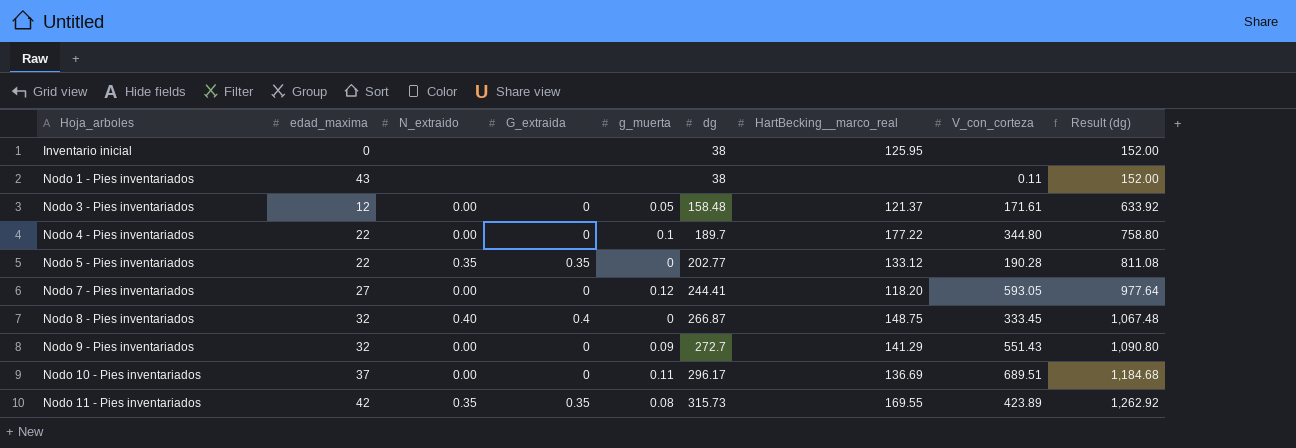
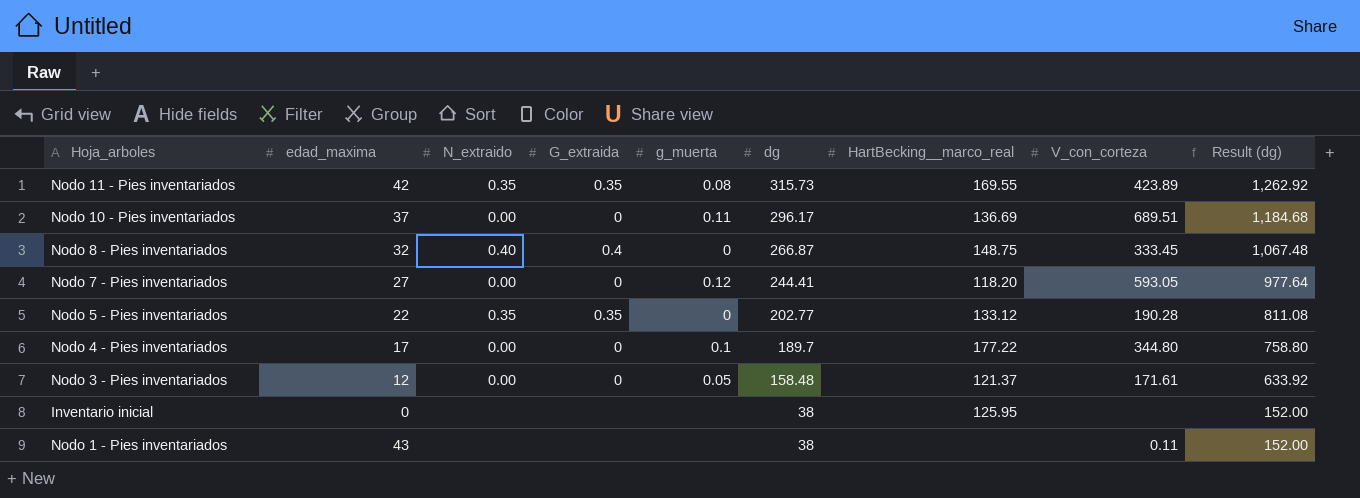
row order: Hoja_arboles ascending -> dg descending
row Nodo 9 - Pies inventariados: 32 | 0.00 | 0 | 0.09 | 272.7 | 141.29 | 551.43 | 1,090.80 -> none
Nodo 4 - Pies inventariados | edad_maxima: 22 -> 17

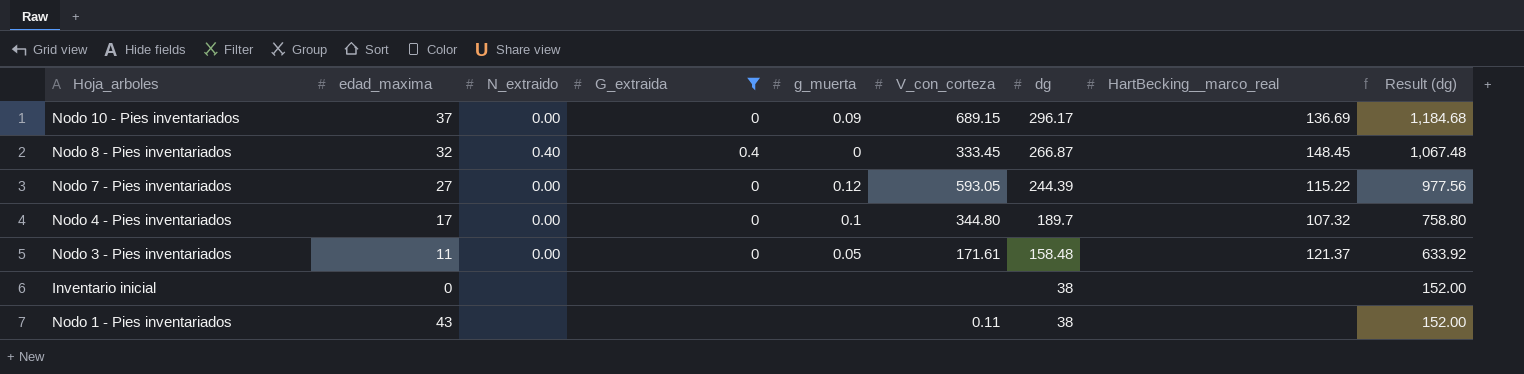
filter: none -> G_extraida != 0.35
column V_con_corteza | position: 8 -> 6
Nodo 10 - Pies inventariados | g_muerta: 0.11 -> 0.09
Nodo 10 - Pies inventariados | V_con_corteza: 689.51 -> 689.15
Nodo 8 - Pies inventariados | HartBecking__marco_real: 148.75 -> 148.45
Nodo 7 - Pies inventariados | dg: 244.41 -> 244.39
Nodo 7 - Pies inventariados | HartBecking__marco_real: 118.20 -> 115.22
Nodo 7 - Pies inventariados | Result (dg): 977.64 -> 977.56
Nodo 4 - Pies inventariados | HartBecking__marco_real: 177.22 -> 107.32
Nodo 3 - Pies inventariados | edad_maxima: 12 -> 11
Inventario inicial | HartBecking__marco_real: 125.95 -> none

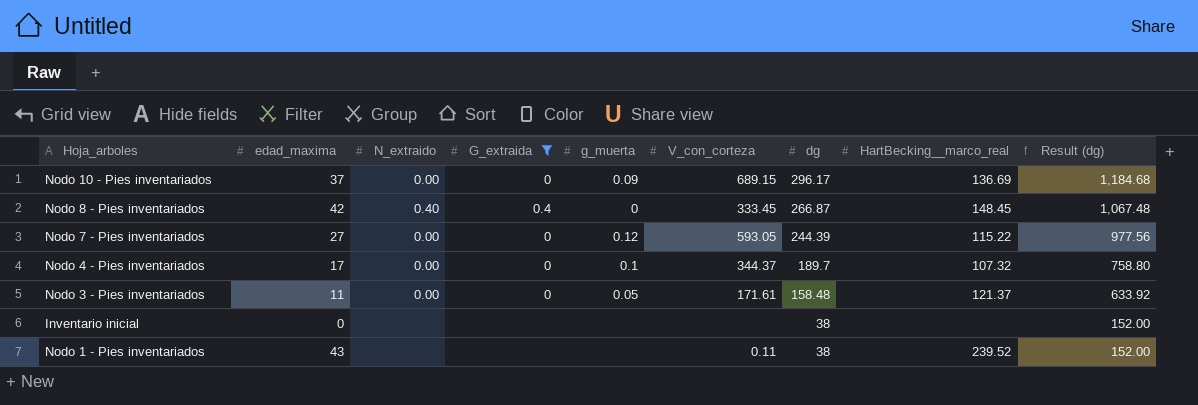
Nodo 8 - Pies inventariados | edad_maxima: 32 -> 42
Nodo 4 - Pies inventariados | V_con_corteza: 344.80 -> 344.37
Nodo 1 - Pies inventariados | HartBecking__marco_real: none -> 239.52

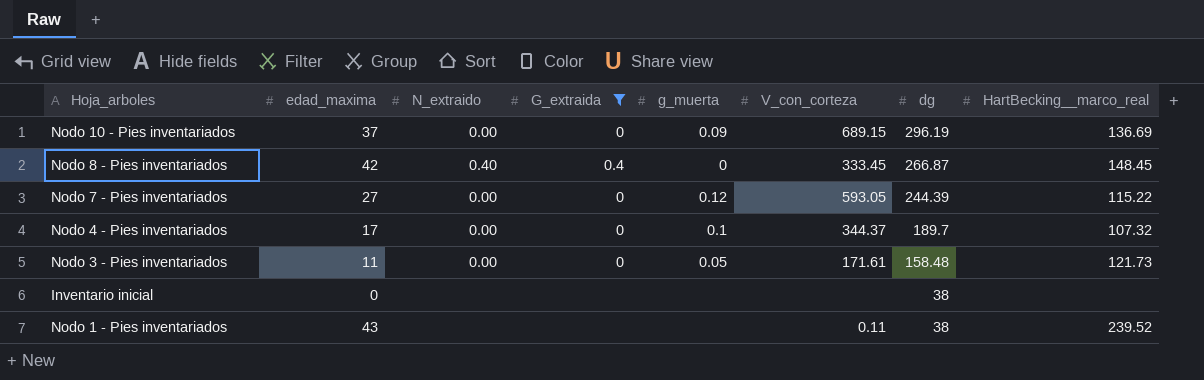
column Result (dg) | formula: [dg] * 4 -> none
Nodo 10 - Pies inventariados | dg: 296.17 -> 296.19
Nodo 3 - Pies inventariados | HartBecking__marco_real: 121.37 -> 121.73

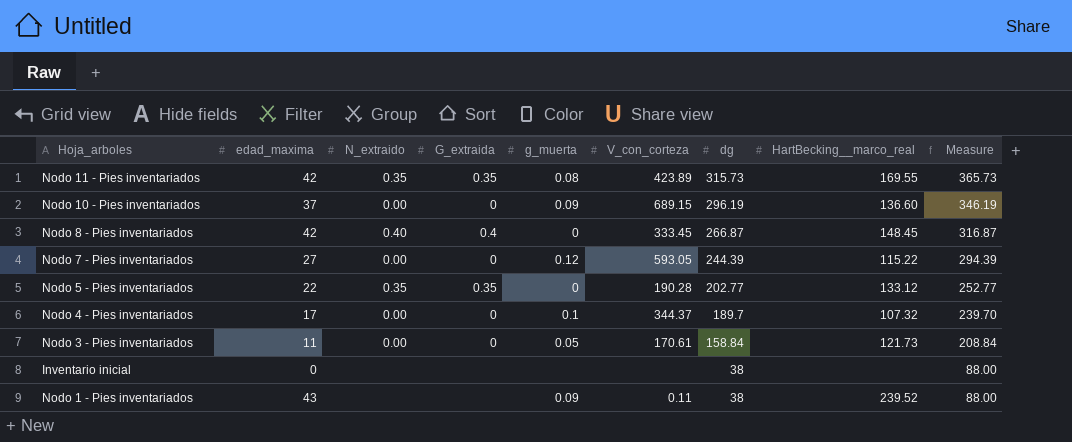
filter: G_extraida != 0.35 -> none
column Measure | formula: none -> [dg] + 50
Nodo 10 - Pies inventariados | HartBecking__marco_real: 136.69 -> 136.60
Nodo 3 - Pies inventariados | V_con_corteza: 171.61 -> 170.61
Nodo 3 - Pies inventariados | dg: 158.48 -> 158.84
Nodo 1 - Pies inventariados | g_muerta: none -> 0.09

